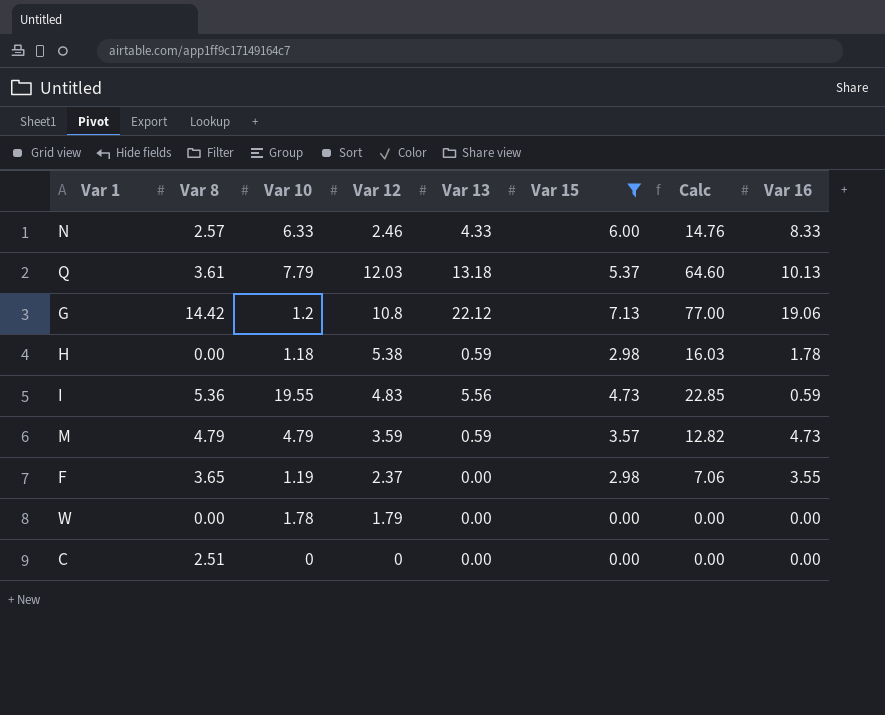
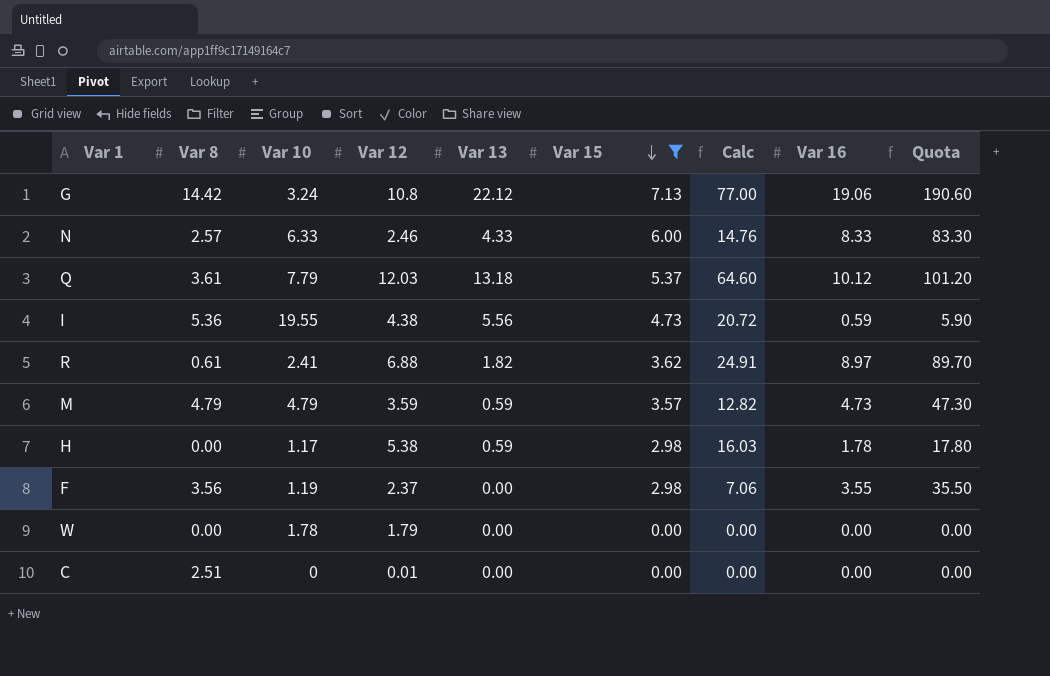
row order: none -> Var 15 descending
column Quota | formula: none -> [Var 16] * 10
G | Var 10: 1.2 -> 3.24
Q | Var 16: 10.13 -> 10.12
I | Var 12: 4.83 -> 4.38
I | Calc: 22.85 -> 20.72
row R: none -> 0.61 | 2.41 | 6.88 | 1.82 | 3.62 | 24.91 | 8.97 | 89.70
H | Var 10: 1.18 -> 1.17
F | Var 8: 3.65 -> 3.56
C | Var 12: 0 -> 0.01

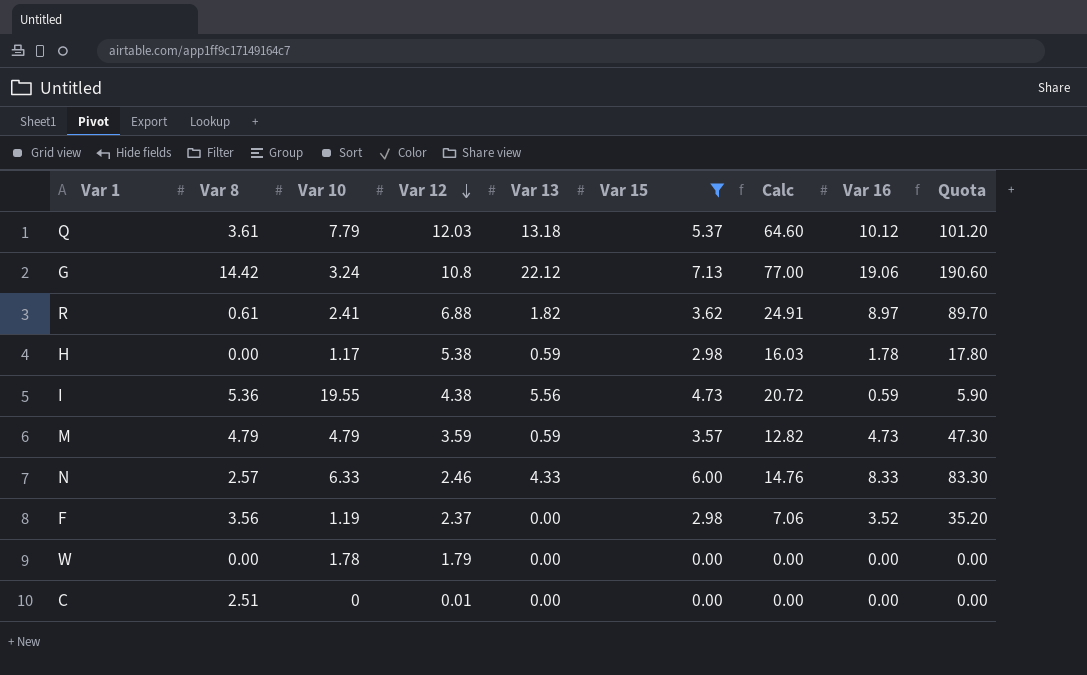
row order: Var 15 descending -> Var 12 descending
F | Var 16: 3.55 -> 3.52
F | Quota: 35.50 -> 35.20

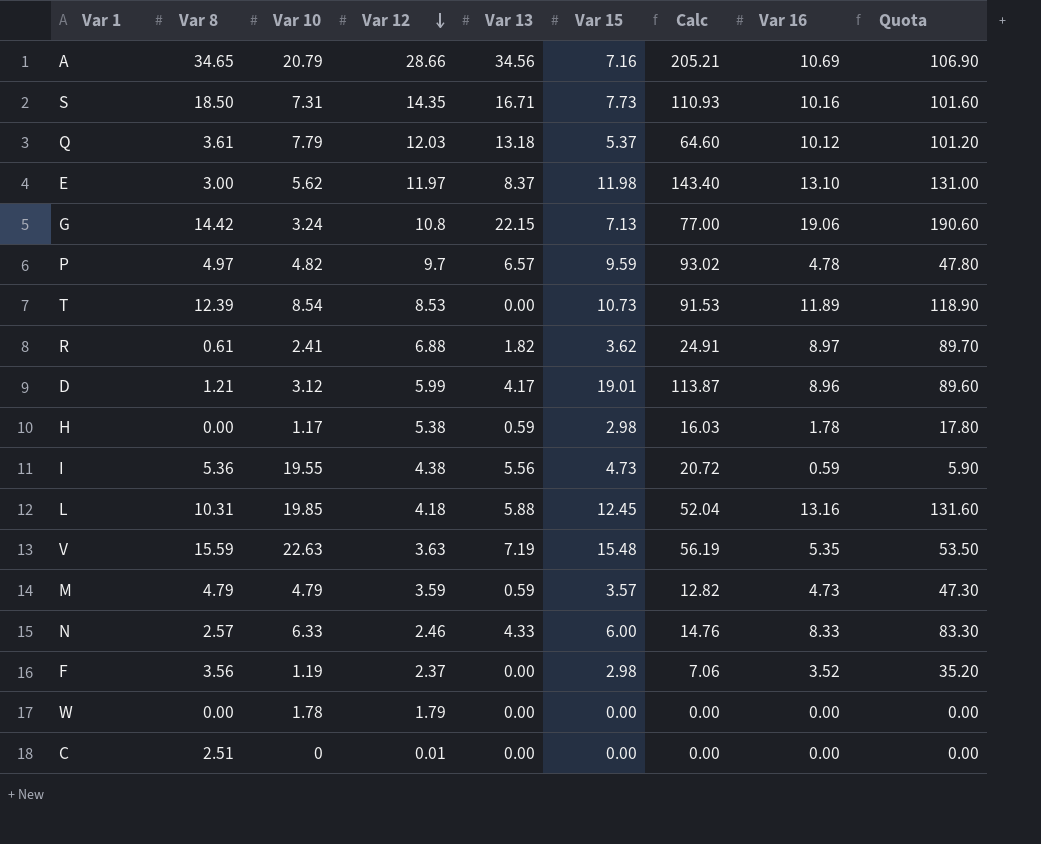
filter: Var 15 <= 7.13 -> none
G | Var 13: 22.12 -> 22.15

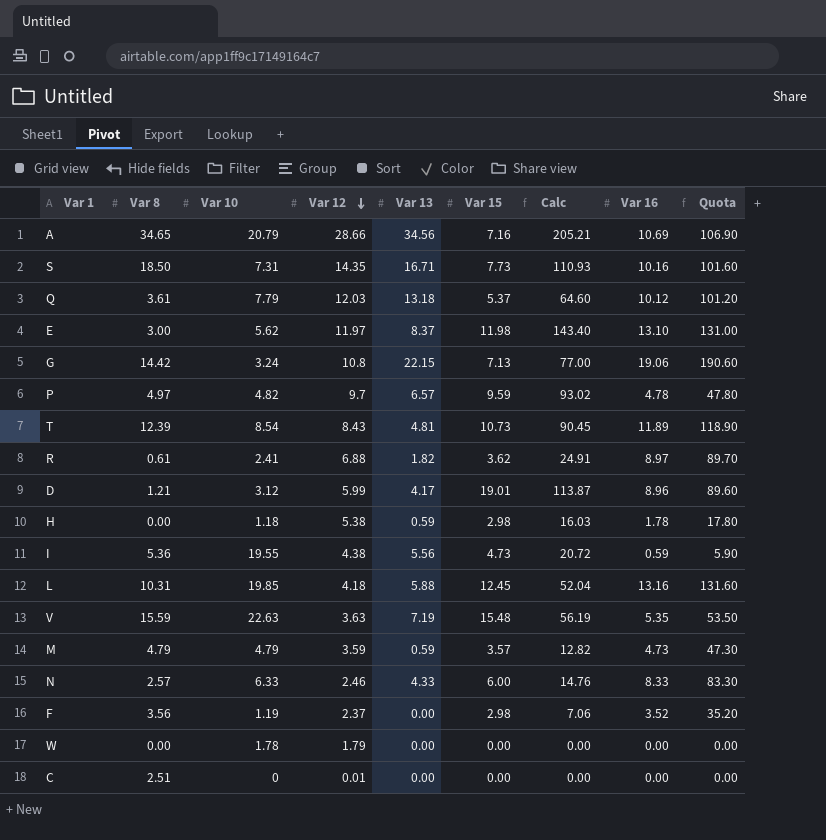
T | Var 12: 8.53 -> 8.43
T | Var 13: 0.00 -> 4.81
T | Calc: 91.53 -> 90.45
H | Var 10: 1.17 -> 1.18

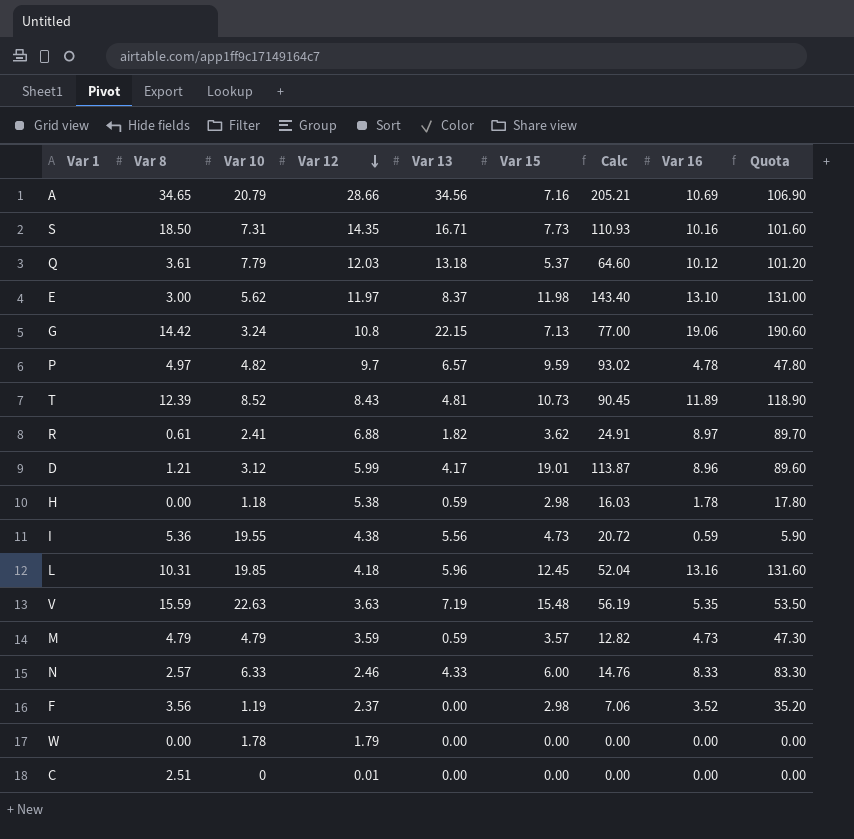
T | Var 10: 8.54 -> 8.52
L | Var 13: 5.88 -> 5.96

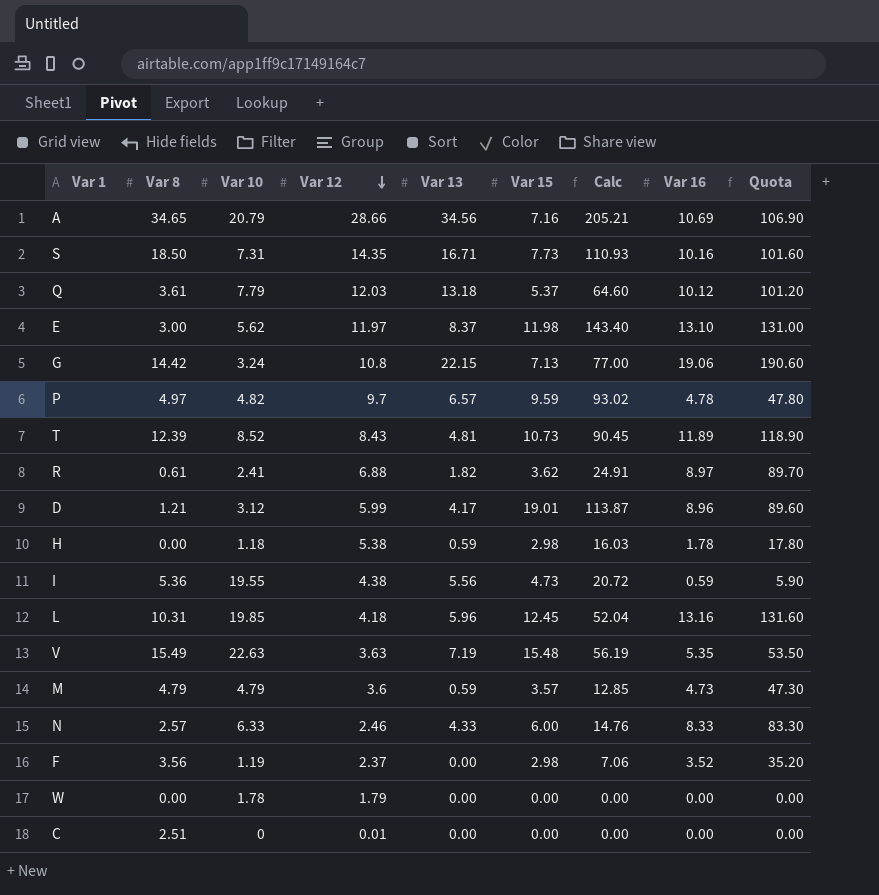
V | Var 8: 15.59 -> 15.49
M | Var 12: 3.59 -> 3.6
M | Calc: 12.82 -> 12.85

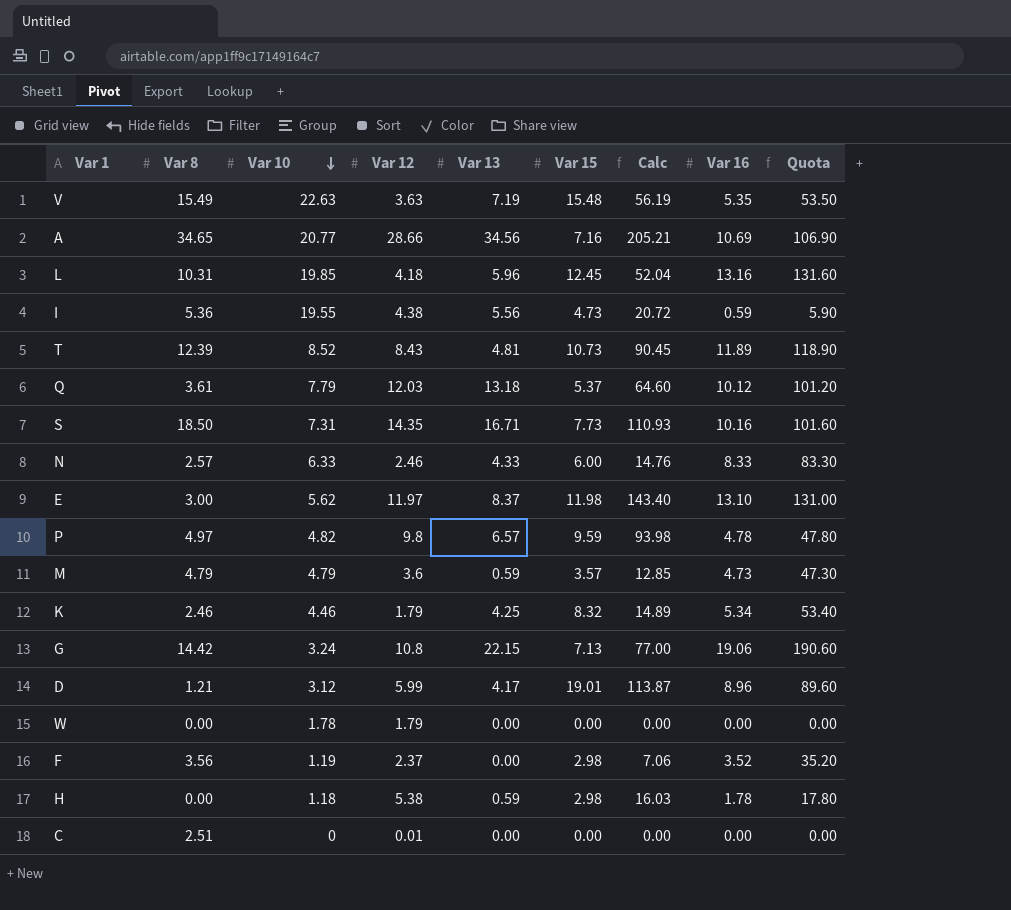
row order: Var 12 descending -> Var 10 descending
row R: 0.61 | 2.41 | 6.88 | 1.82 | 3.62 | 24.91 | 8.97 | 89.70 -> none
A | Var 10: 20.79 -> 20.77
P | Var 12: 9.7 -> 9.8
P | Calc: 93.02 -> 93.98
row K: none -> 2.46 | 4.46 | 1.79 | 4.25 | 8.32 | 14.89 | 5.34 | 53.40

